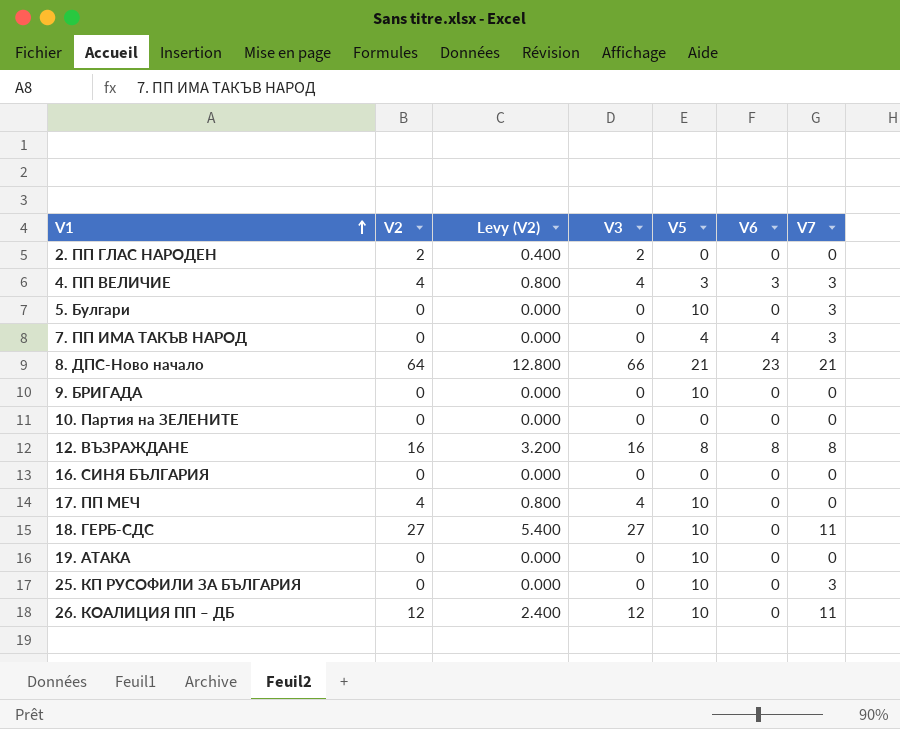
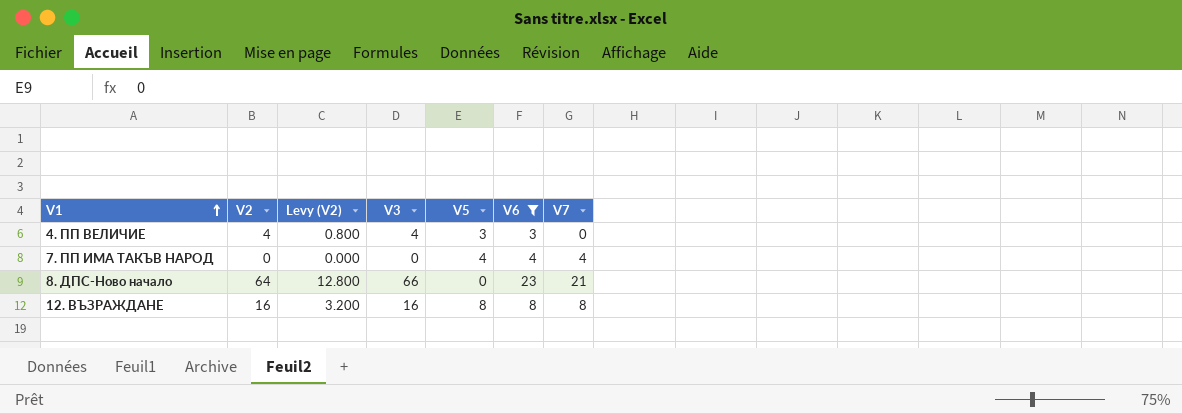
filter: none -> V6 != 0
4. ПП ВЕЛИЧИЕ | V7: 3 -> 0
7. ПП ИМА ТАКЪВ НАРОД | V7: 3 -> 4
8. ДПС-Ново начало | V5: 21 -> 0

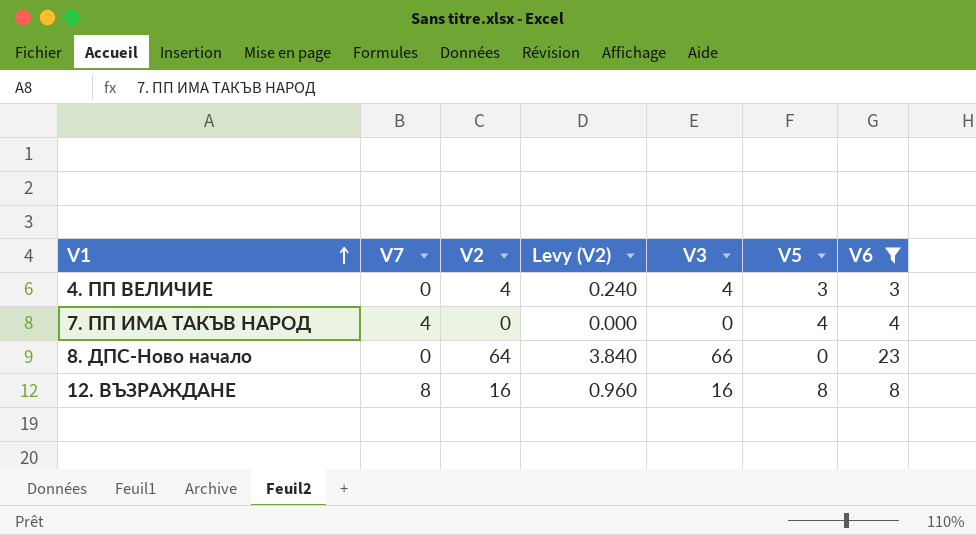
column V7 | position: 7 -> 2
column Levy (V2) | formula: [V2] * 0.2 -> [V2] * 0.06
8. ДПС-Ново начало | V7: 21 -> 0

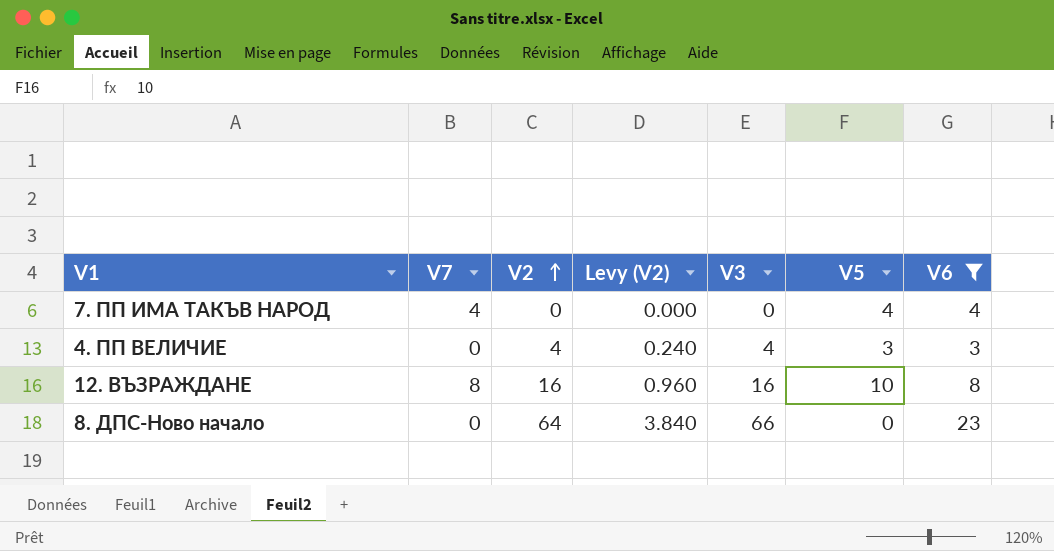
row order: V1 ascending -> V2 ascending
12. ВЪЗРАЖДАНЕ | V5: 8 -> 10

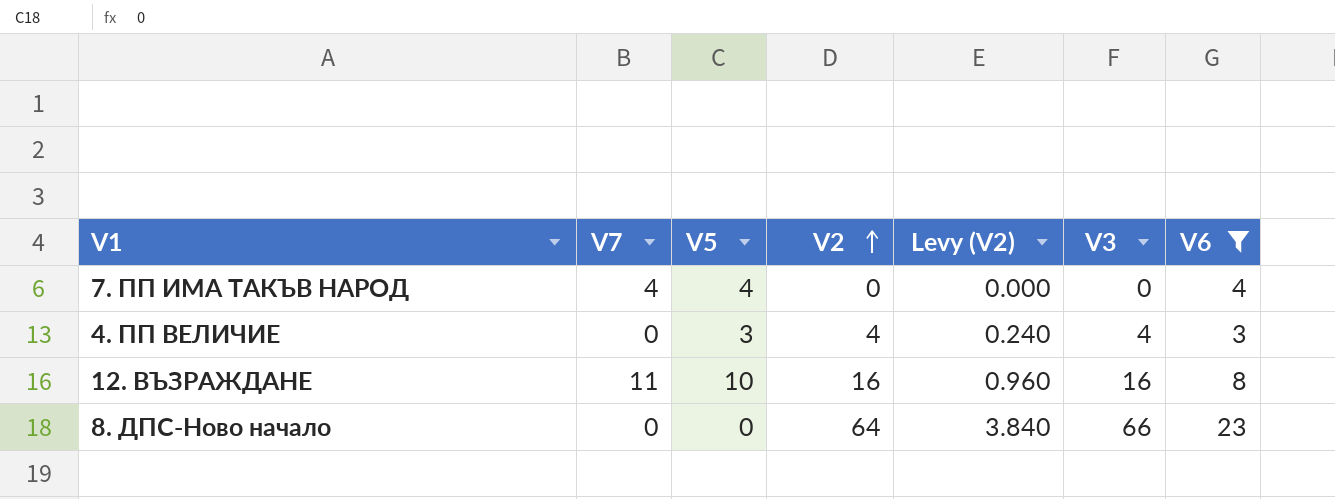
column V5 | position: 6 -> 3
12. ВЪЗРАЖДАНЕ | V7: 8 -> 11

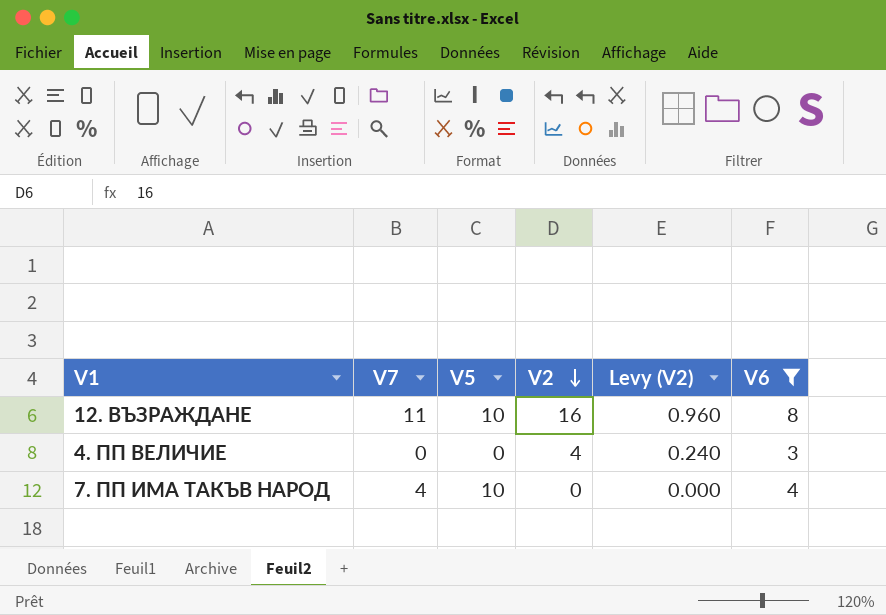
row order: V2 ascending -> V2 descending
column V3 | position: 6 -> none
row 8. ДПС-Ново начало: 0 | 0 | 64 | 3.840 | 66 | 23 -> none
4. ПП ВЕЛИЧИЕ | V5: 3 -> 0
7. ПП ИМА ТАКЪВ НАРОД | V5: 4 -> 10

